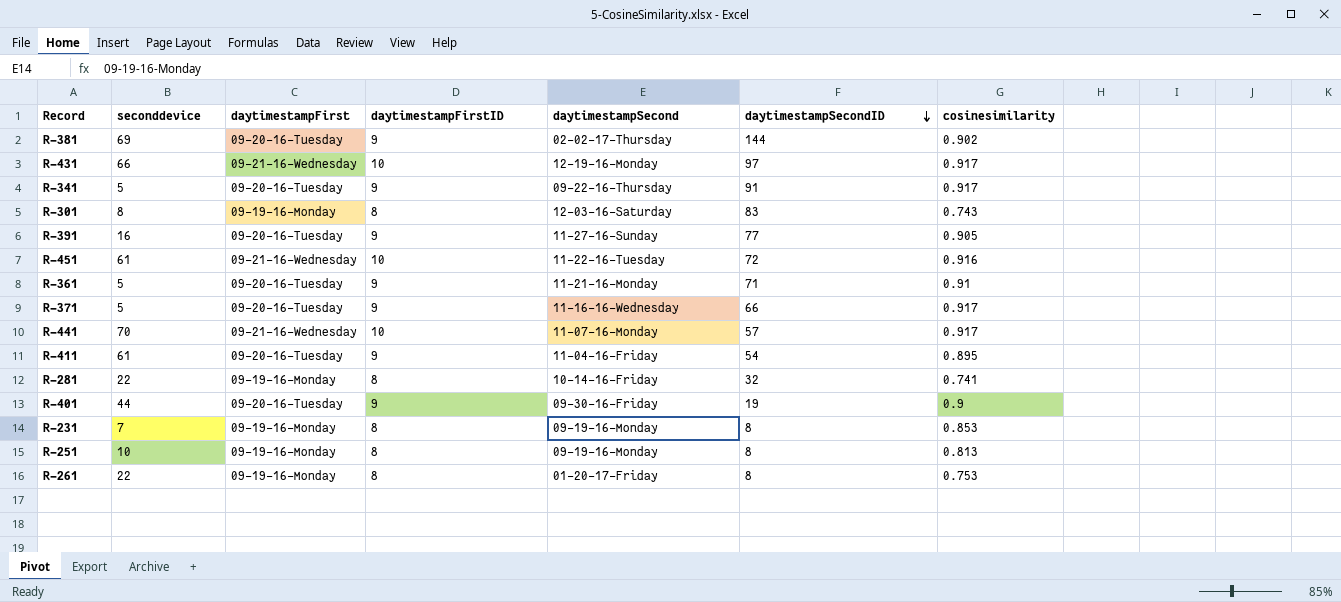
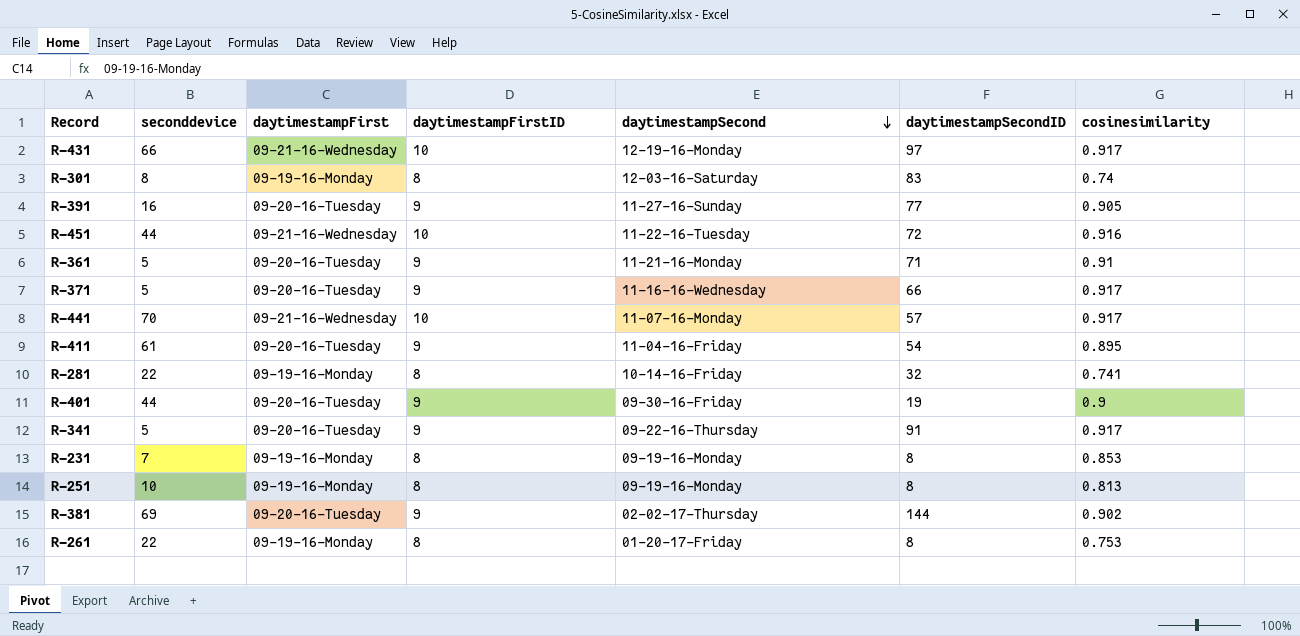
row order: daytimestampSecondID descending -> daytimestampSecond descending
R-301 | cosinesimilarity: 0.743 -> 0.74
R-451 | seconddevice: 61 -> 44

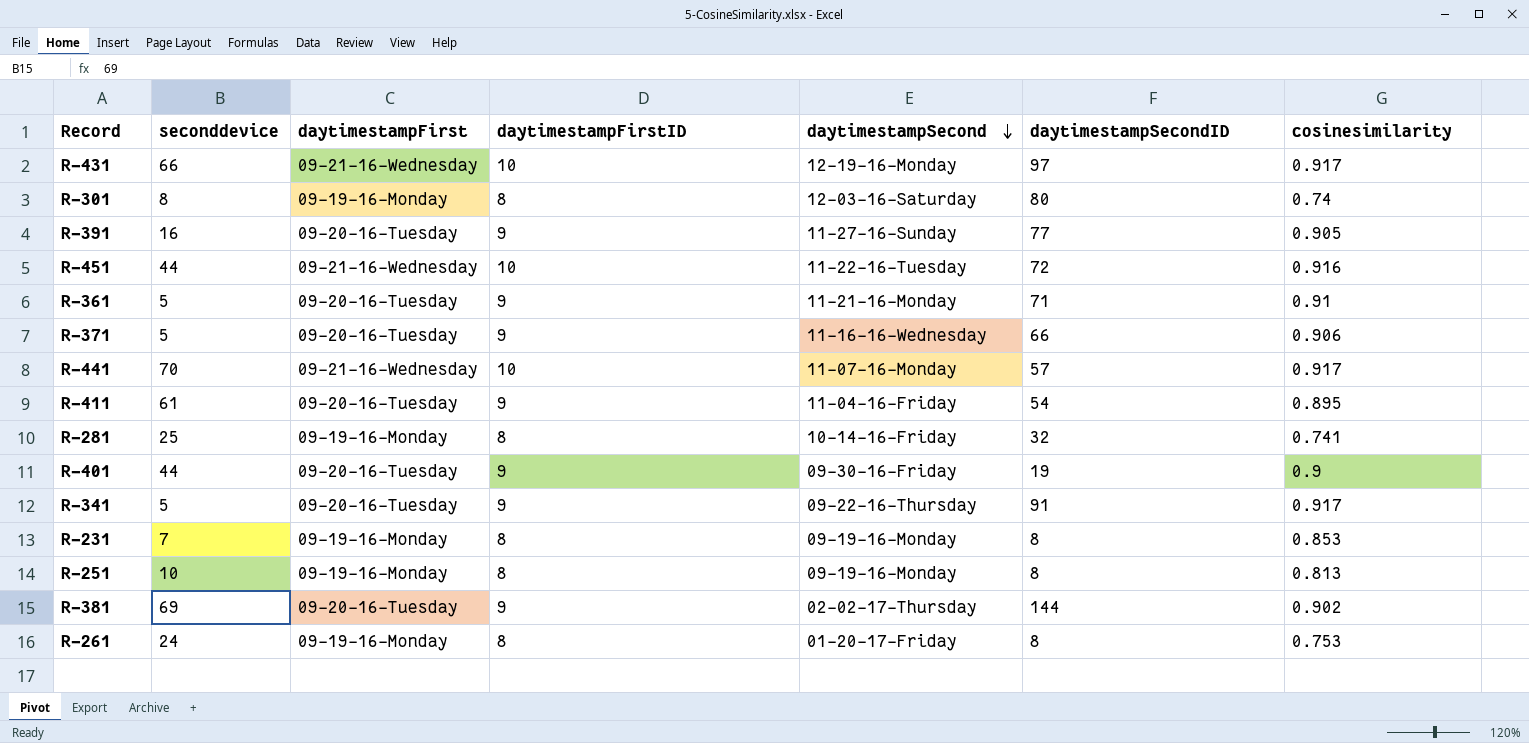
R-301 | daytimestampSecondID: 83 -> 80
R-371 | cosinesimilarity: 0.917 -> 0.906
R-281 | seconddevice: 22 -> 25
R-261 | seconddevice: 22 -> 24

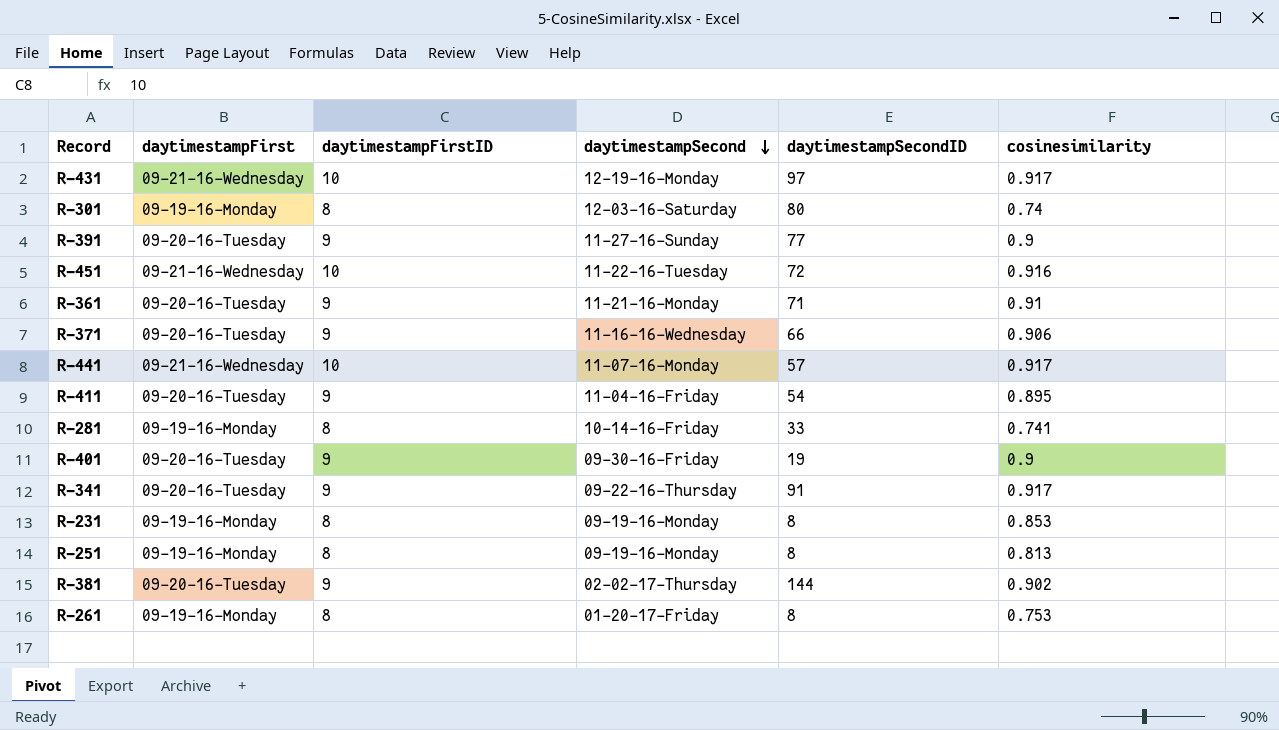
column seconddevice | position: 2 -> none
R-391 | cosinesimilarity: 0.905 -> 0.9
R-281 | daytimestampSecondID: 32 -> 33

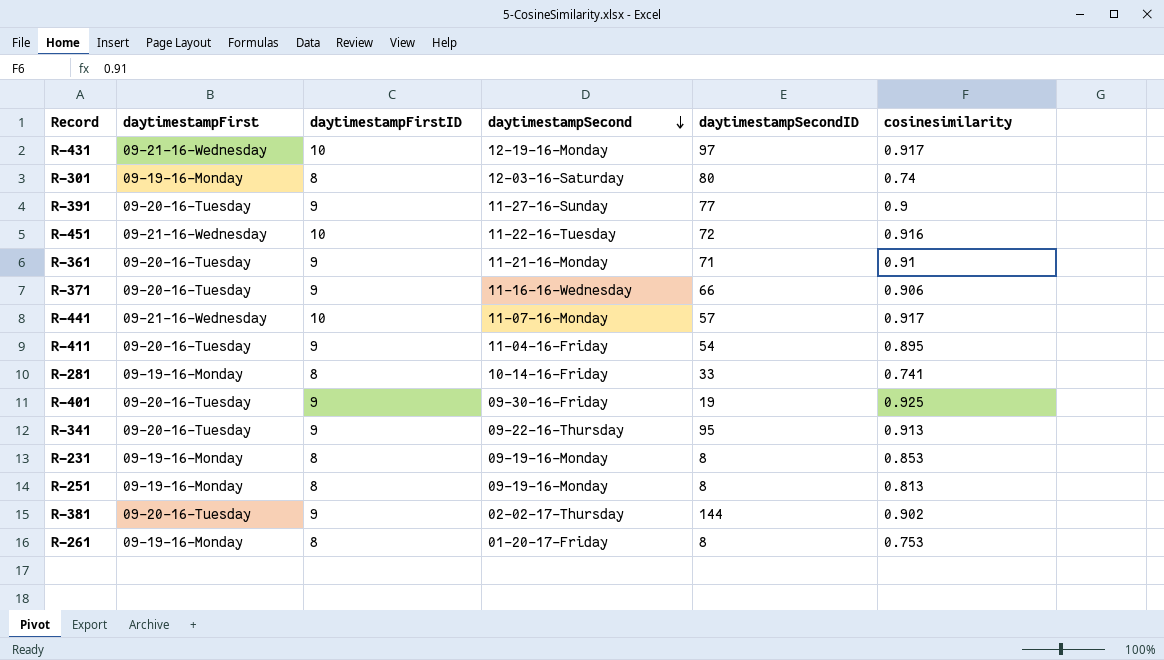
R-401 | cosinesimilarity: 0.9 -> 0.925
R-341 | daytimestampSecondID: 91 -> 95
R-341 | cosinesimilarity: 0.917 -> 0.913

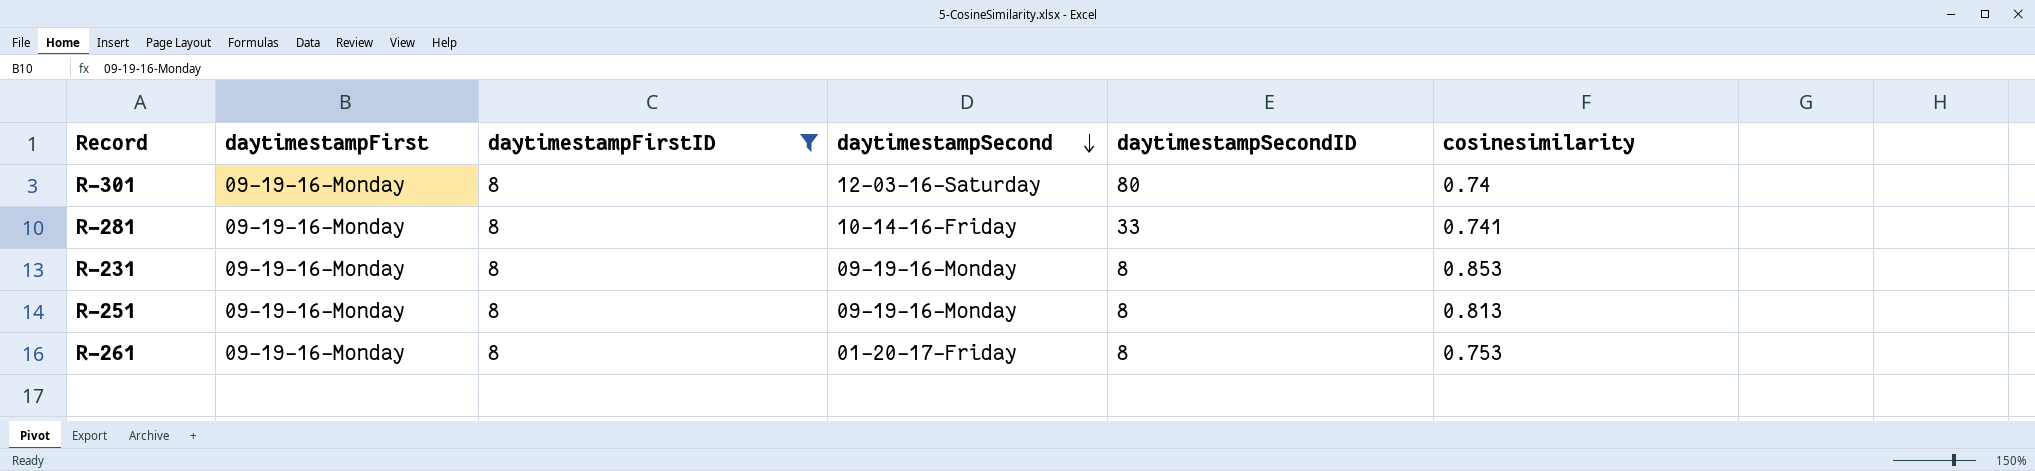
filter: none -> daytimestampFirstID = 8

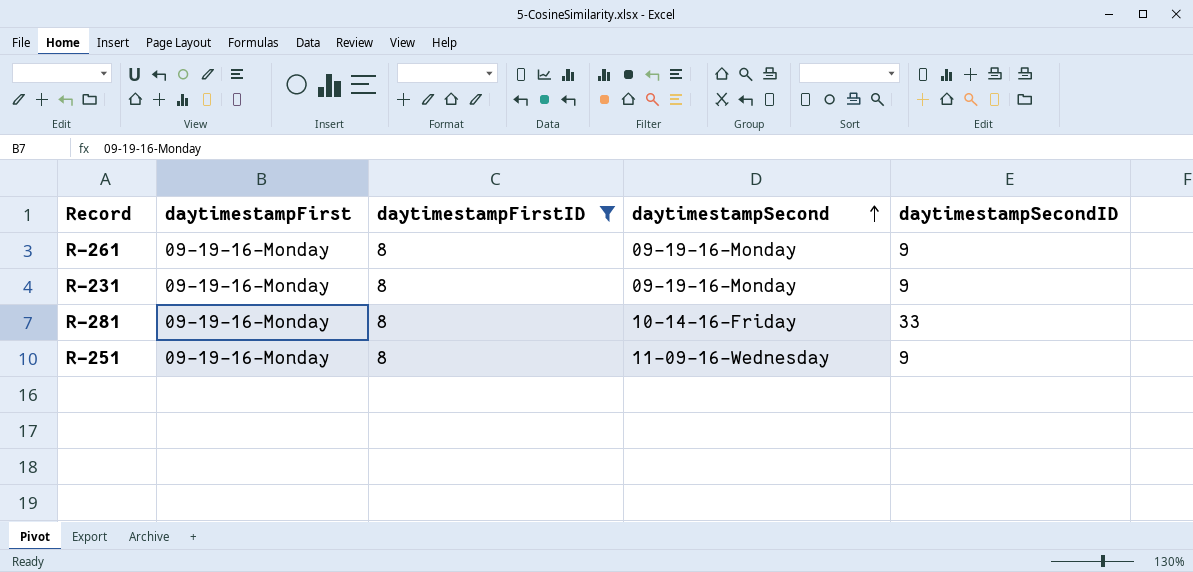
row order: daytimestampSecond descending -> daytimestampSecond ascending
column cosinesimilarity | position: 6 -> none
row R-301: 09-19-16-Monday | 8 | 12-03-16-Saturday | 80 | 0.74 -> none
R-261 | daytimestampSecond: 01-20-17-Friday -> 09-19-16-Monday
R-261 | daytimestampSecondID: 8 -> 9
R-231 | daytimestampSecondID: 8 -> 9
R-251 | daytimestampSecond: 09-19-16-Monday -> 11-09-16-Wednesday
R-251 | daytimestampSecondID: 8 -> 9

